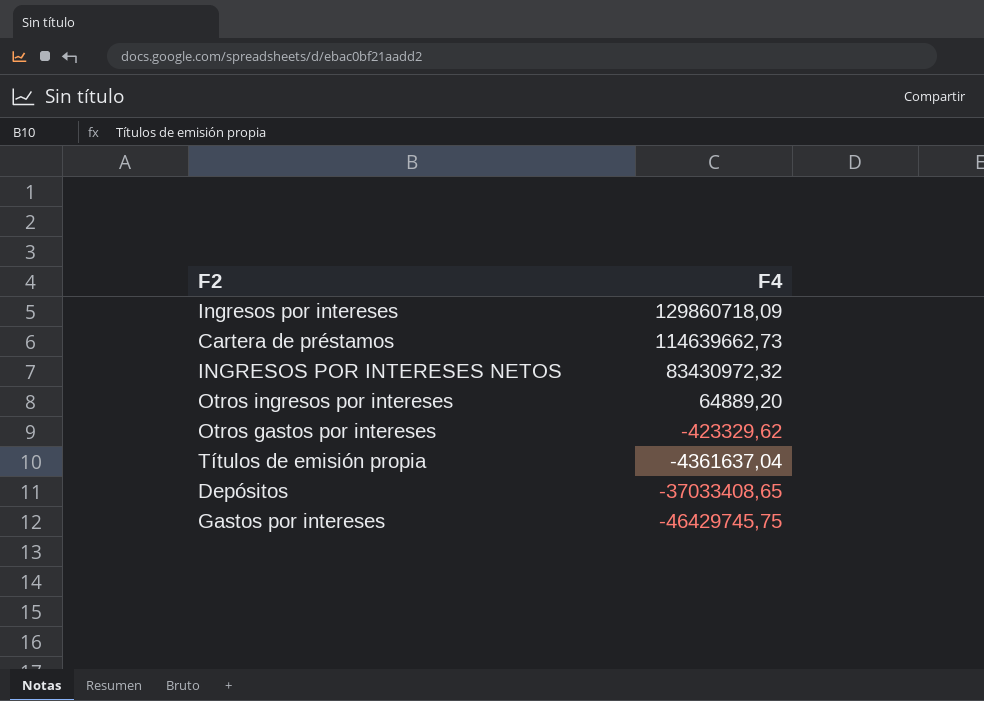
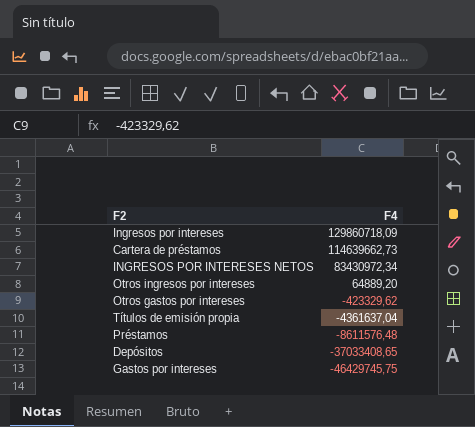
INGRESOS POR INTERESES NETOS | F4: 83430972,32 -> 83430972,34
row Préstamos: none -> -8611576,48

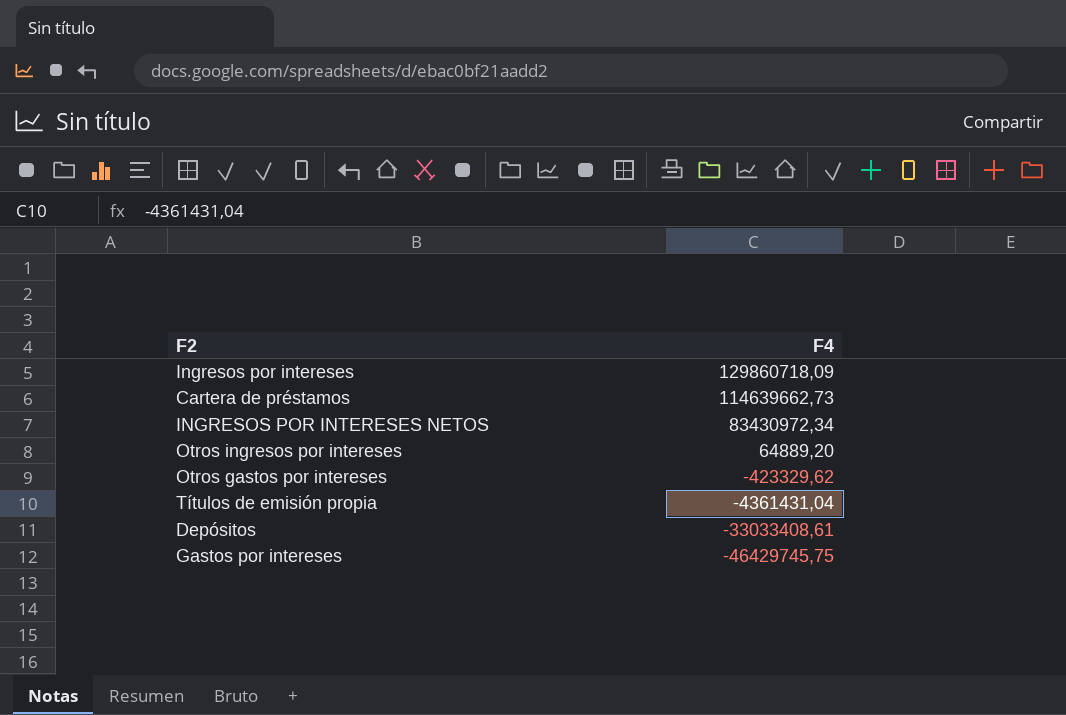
row Préstamos: -8611576,48 -> none
Títulos de emisión propia | F4: -4361637,04 -> -4361431,04
Depósitos | F4: -37033408,65 -> -33033408,61

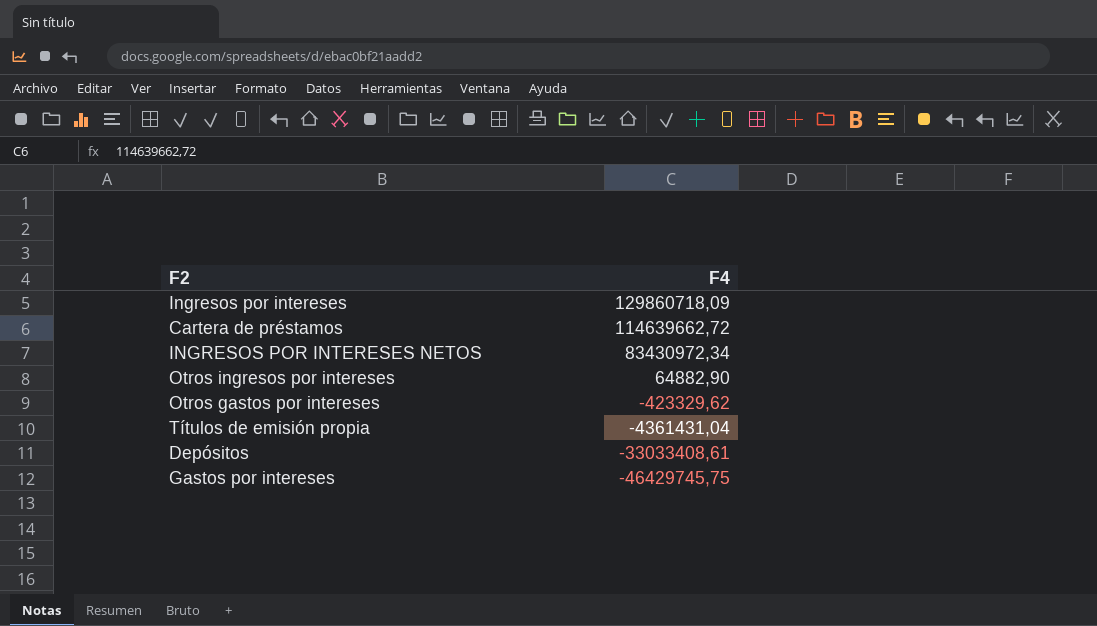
Cartera de préstamos | F4: 114639662,73 -> 114639662,72
Otros ingresos por intereses | F4: 64889,20 -> 64882,90

